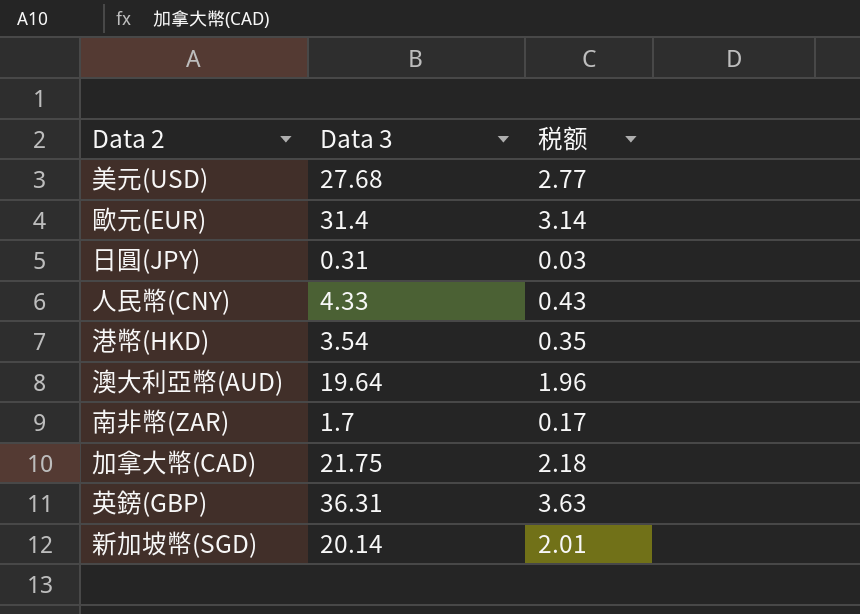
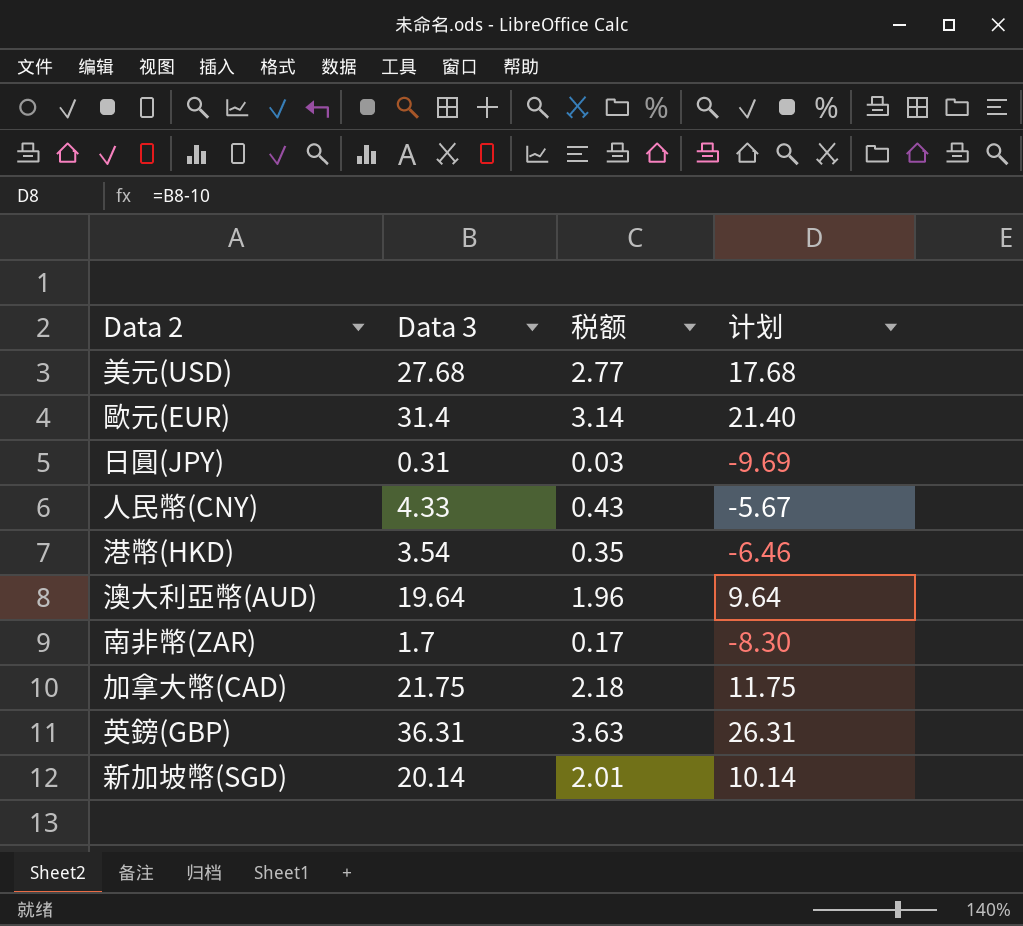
column 计划 | formula: none -> [Data 3] - 10

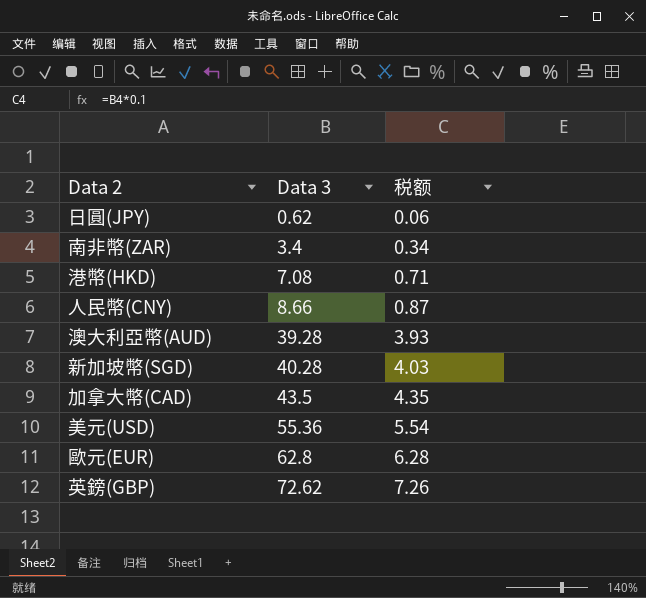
row order: none -> Data 3 ascending
column 计划 | formula: [Data 3] - 10 -> none
日圓(JPY) | Data 3: 0.31 -> 0.62
日圓(JPY) | 税额: 0.03 -> 0.06
南非幣(ZAR) | Data 3: 1.7 -> 3.4
南非幣(ZAR) | 税额: 0.17 -> 0.34
港幣(HKD) | Data 3: 3.54 -> 7.08
港幣(HKD) | 税额: 0.35 -> 0.71
人民幣(CNY) | Data 3: 4.33 -> 8.66
人民幣(CNY) | 税额: 0.43 -> 0.87
澳大利亞幣(AUD) | Data 3: 19.64 -> 39.28
澳大利亞幣(AUD) | 税额: 1.96 -> 3.93
新加坡幣(SGD) | Data 3: 20.14 -> 40.28
新加坡幣(SGD) | 税额: 2.01 -> 4.03
加拿大幣(CAD) | Data 3: 21.75 -> 43.5
加拿大幣(CAD) | 税额: 2.18 -> 4.35
美元(USD) | Data 3: 27.68 -> 55.36
美元(USD) | 税额: 2.77 -> 5.54
歐元(EUR) | Data 3: 31.4 -> 62.8
歐元(EUR) | 税额: 3.14 -> 6.28
英鎊(GBP) | Data 3: 36.31 -> 72.62
英鎊(GBP) | 税额: 3.63 -> 7.26

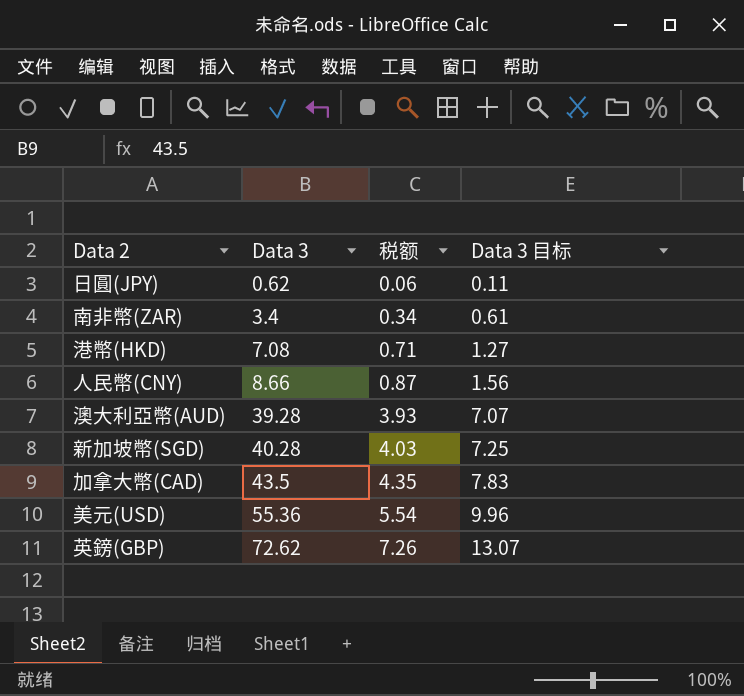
column Data 3 目标 | formula: none -> [Data 3] * 0.18
row 歐元(EUR): 62.8 | 6.28 -> none

